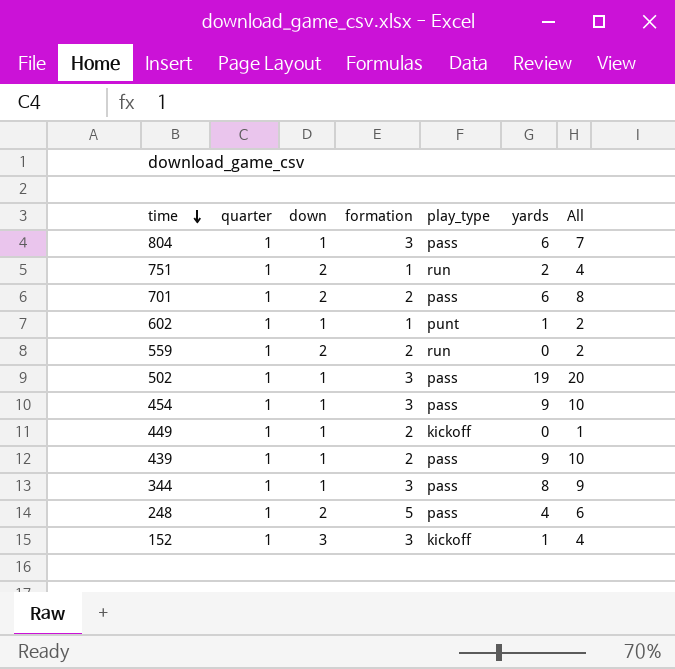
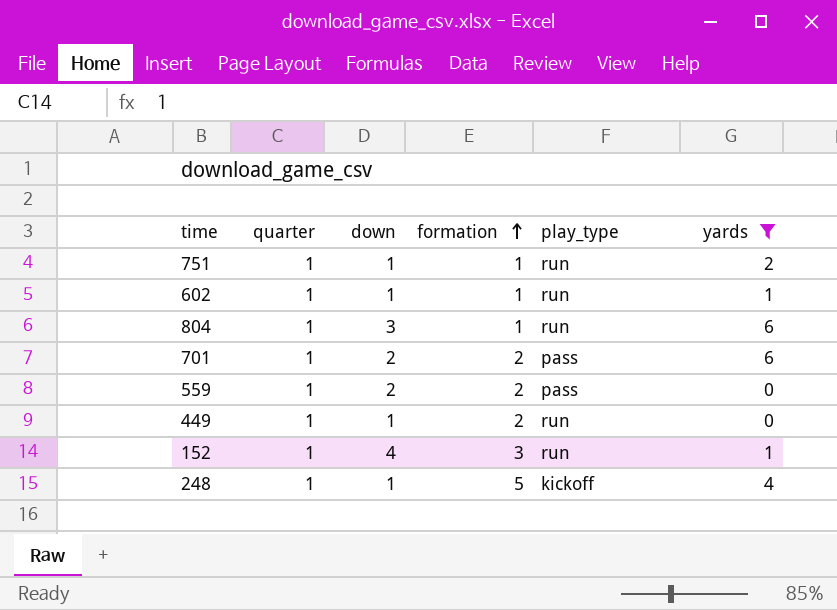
filter: none -> yards <= 6
row order: time descending -> formation ascending
column All | formula: [down] + [yards] -> none
751 | down: 2 -> 1
602 | play_type: punt -> run
804 | down: 1 -> 3
804 | formation: 3 -> 1
804 | play_type: pass -> run
559 | play_type: run -> pass
449 | play_type: kickoff -> run
152 | down: 3 -> 4
152 | play_type: kickoff -> run
248 | down: 2 -> 1
248 | play_type: pass -> kickoff

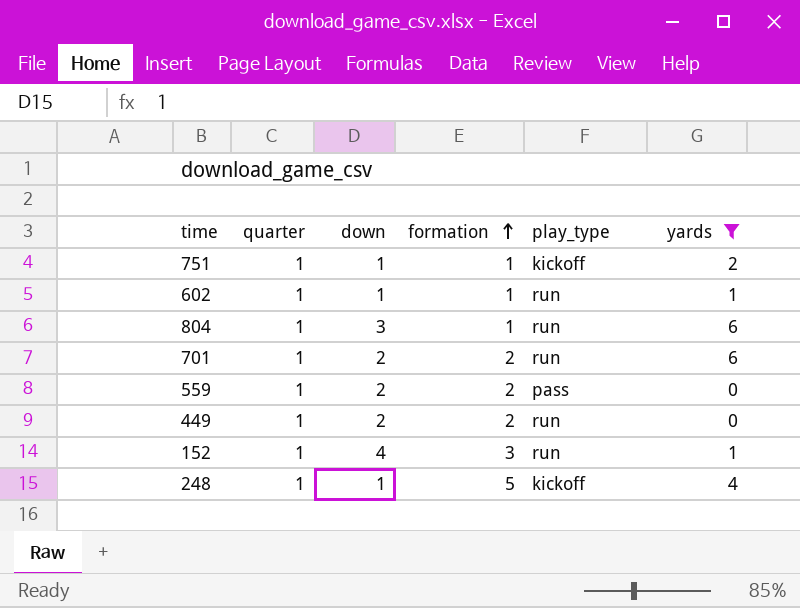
751 | play_type: run -> kickoff
701 | play_type: pass -> run
449 | down: 1 -> 2

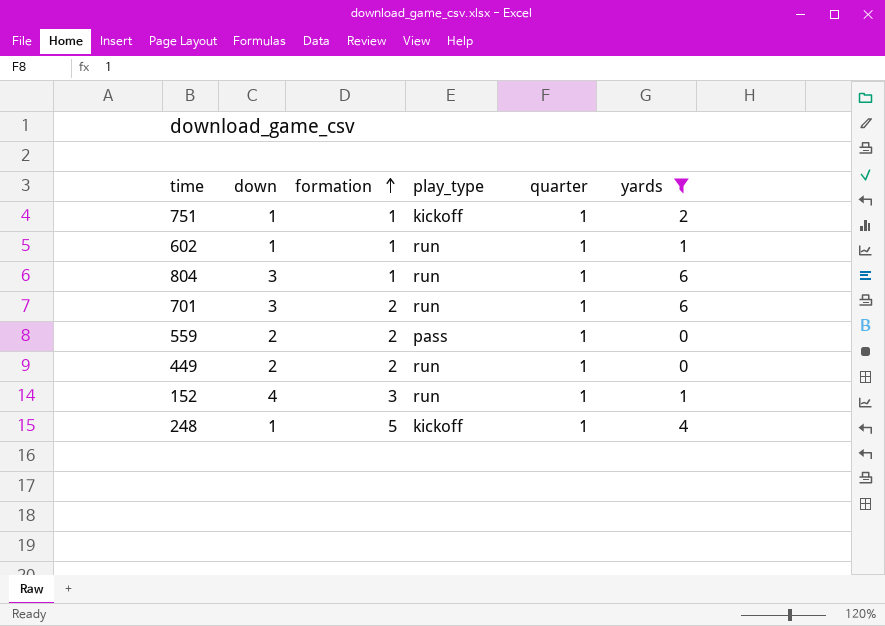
column quarter | position: 2 -> 5
701 | down: 2 -> 3

